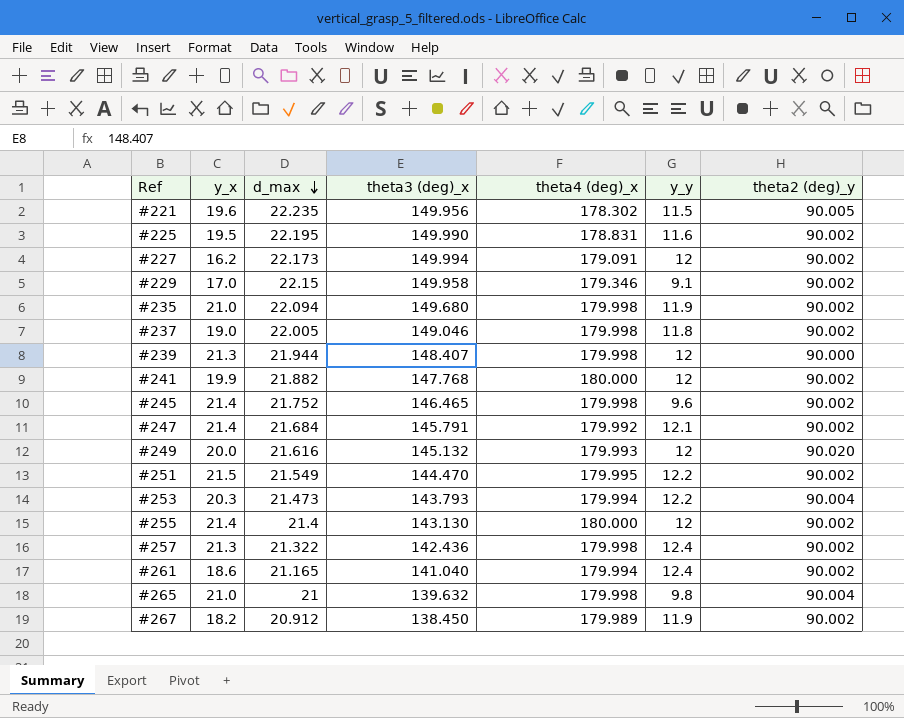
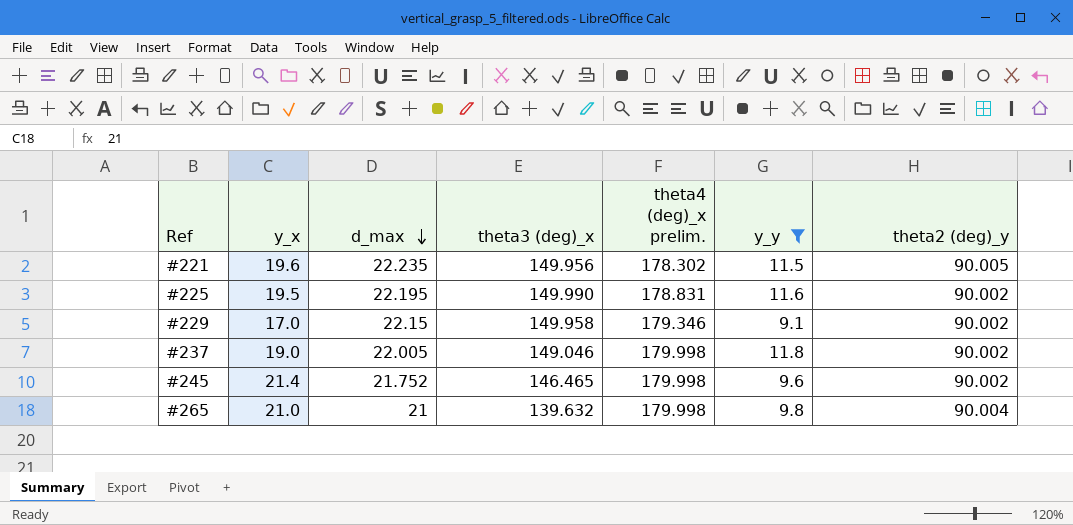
filter: none -> y_y <= 11.8
column name: theta4 (deg)_x -> theta4 (deg)_x prelim.

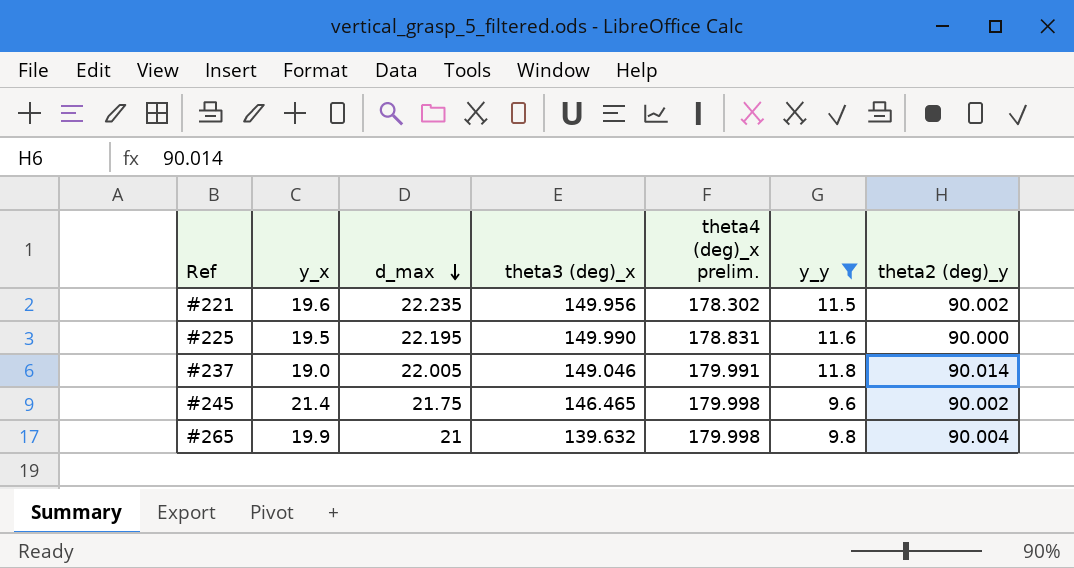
row #229: 17.0 | 22.15 | 149.958 | 179.346 | 9.1 | 90.002 -> none
#221 | theta2 (deg)_y: 90.005 -> 90.002
#225 | theta2 (deg)_y: 90.002 -> 90.000
#237 | theta4 (deg)_x prelim.: 179.998 -> 179.991
#237 | theta2 (deg)_y: 90.002 -> 90.014
#245 | d_max: 21.752 -> 21.75
#265 | y_x: 21.0 -> 19.9

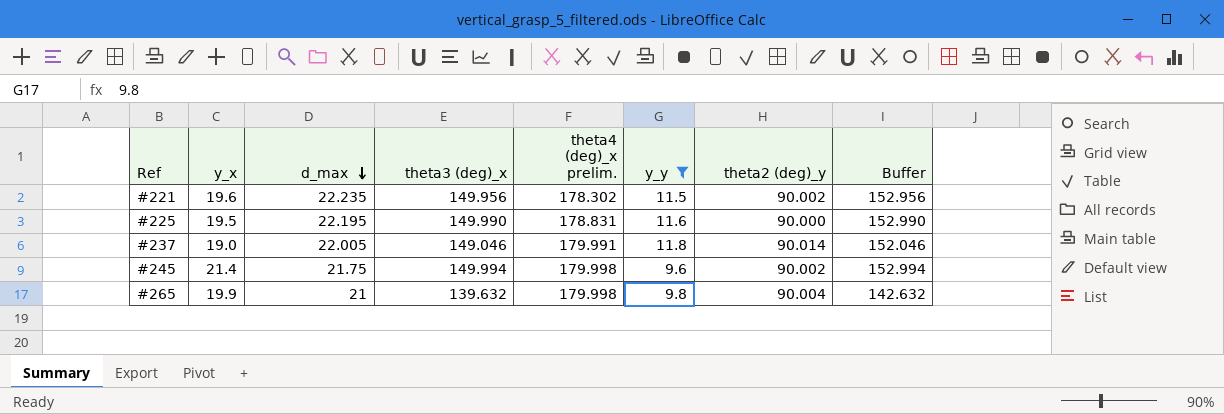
column Buffer | formula: none -> [theta3 (deg)_x] + 3
#245 | theta3 (deg)_x: 146.465 -> 149.994

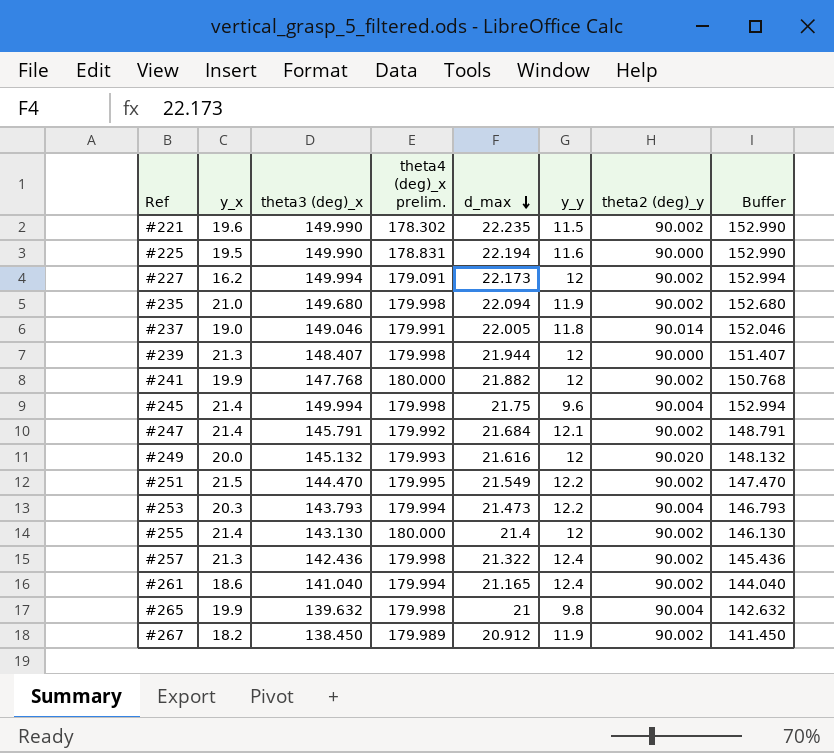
filter: y_y <= 11.8 -> none
column d_max | position: 3 -> 5
#221 | theta3 (deg)_x: 149.956 -> 149.990
#221 | Buffer: 152.956 -> 152.990
#225 | d_max: 22.195 -> 22.194
#245 | theta2 (deg)_y: 90.002 -> 90.004

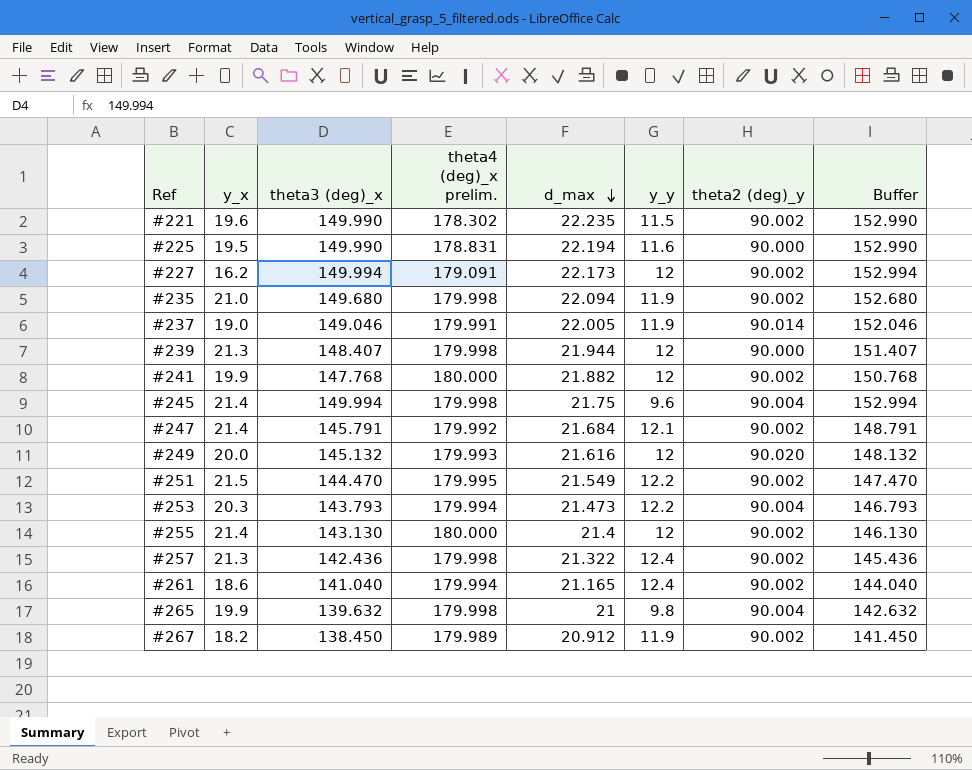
#237 | y_y: 11.8 -> 11.9

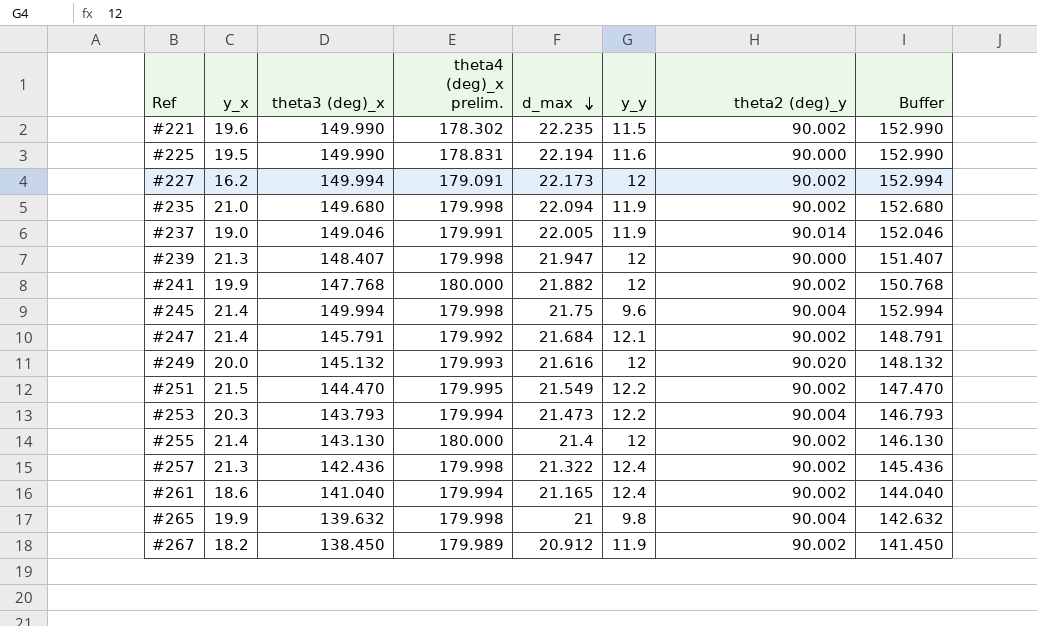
#239 | d_max: 21.944 -> 21.947

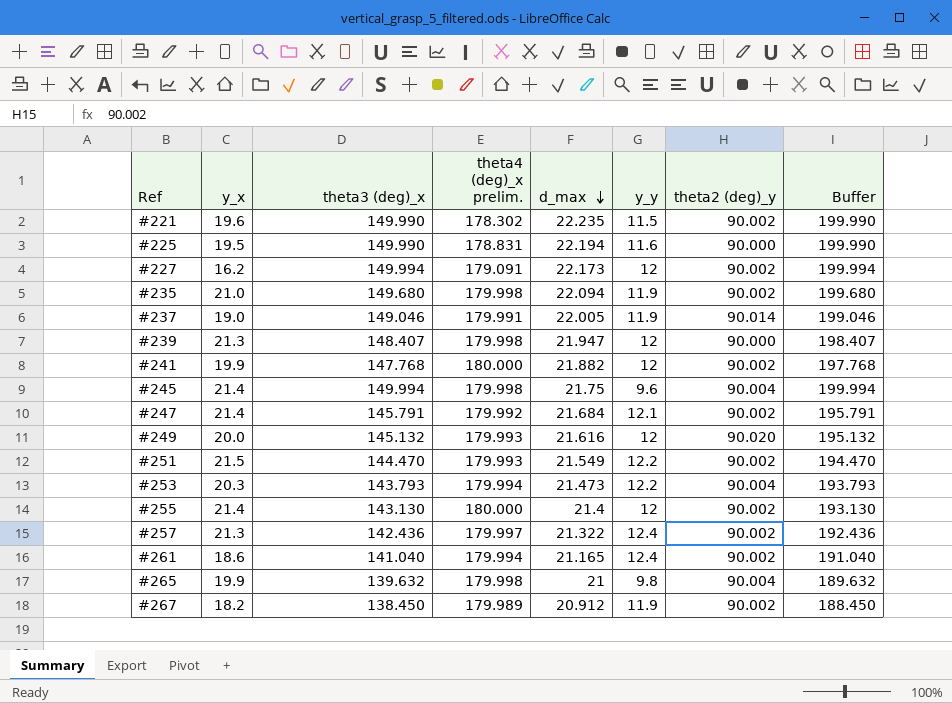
column Buffer | formula: [theta3 (deg)_x] + 3 -> [theta3 (deg)_x] + 50
#251 | theta4 (deg)_x prelim.: 179.995 -> 179.993
#257 | theta4 (deg)_x prelim.: 179.998 -> 179.997

